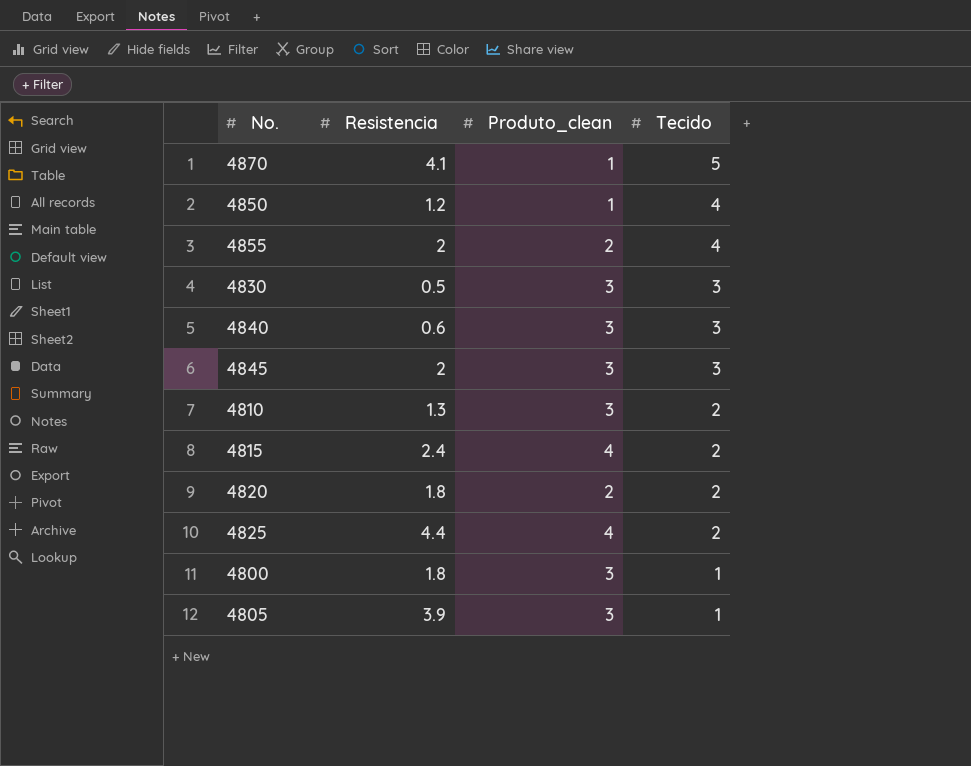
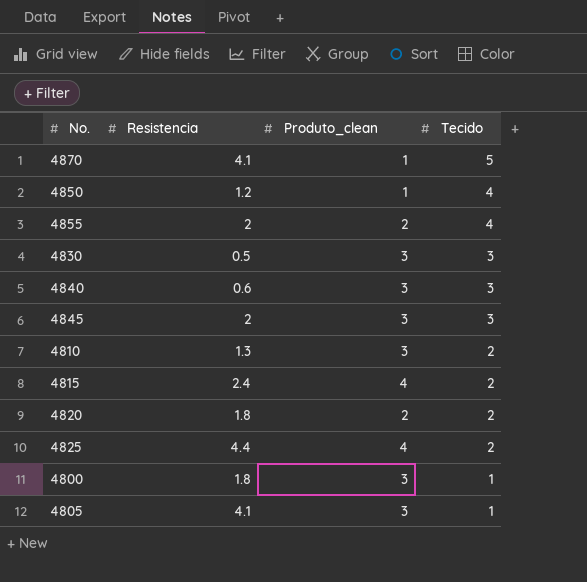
4805 | Resistencia: 3.9 -> 4.1

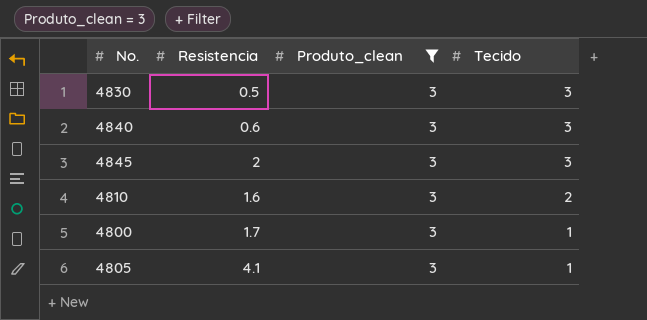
filter: none -> Produto_clean = 3
4810 | Resistencia: 1.3 -> 1.6
4800 | Resistencia: 1.8 -> 1.7

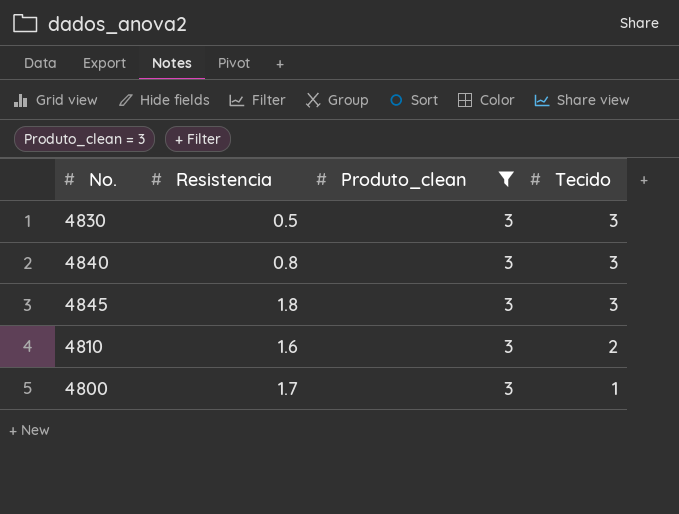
row 4805: 4.1 | 3 | 1 -> none
4840 | Resistencia: 0.6 -> 0.8
4845 | Resistencia: 2 -> 1.8

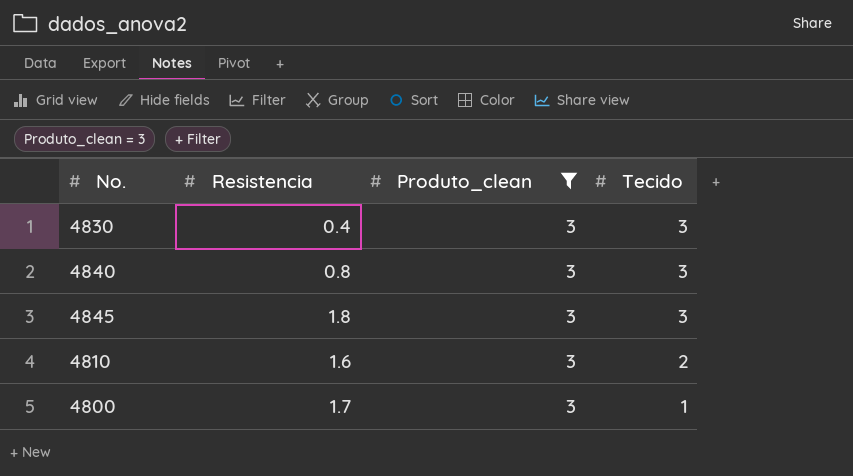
4830 | Resistencia: 0.5 -> 0.4

